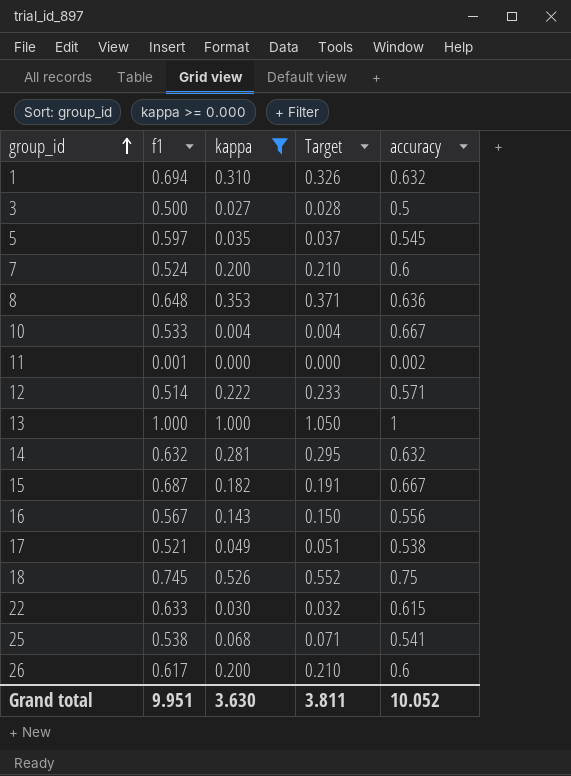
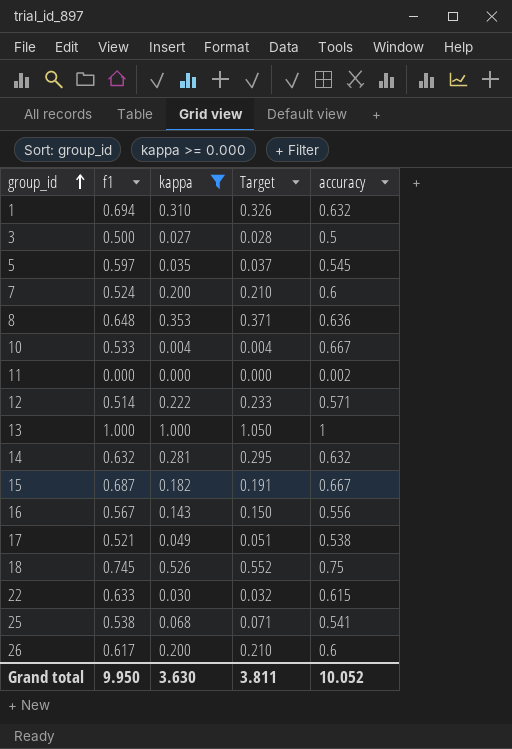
11 | f1: 0.001 -> 0.000
Grand total | f1: 9.951 -> 9.950

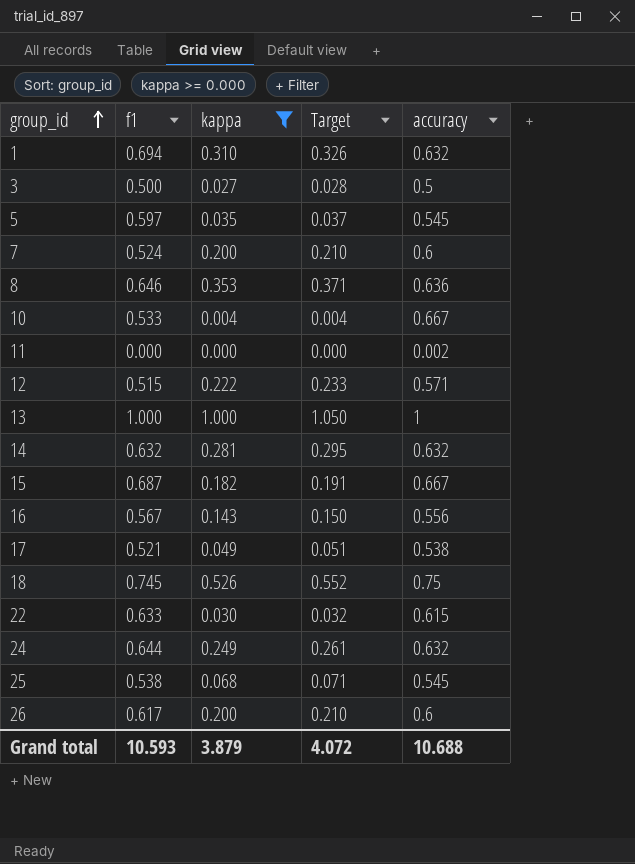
8 | f1: 0.648 -> 0.646
12 | f1: 0.514 -> 0.515
row 24: none -> 0.644 | 0.249 | 0.261 | 0.632
25 | accuracy: 0.541 -> 0.545
Grand total | f1: 9.950 -> 10.593
Grand total | kappa: 3.630 -> 3.879
Grand total | Target: 3.811 -> 4.072
Grand total | accuracy: 10.052 -> 10.688

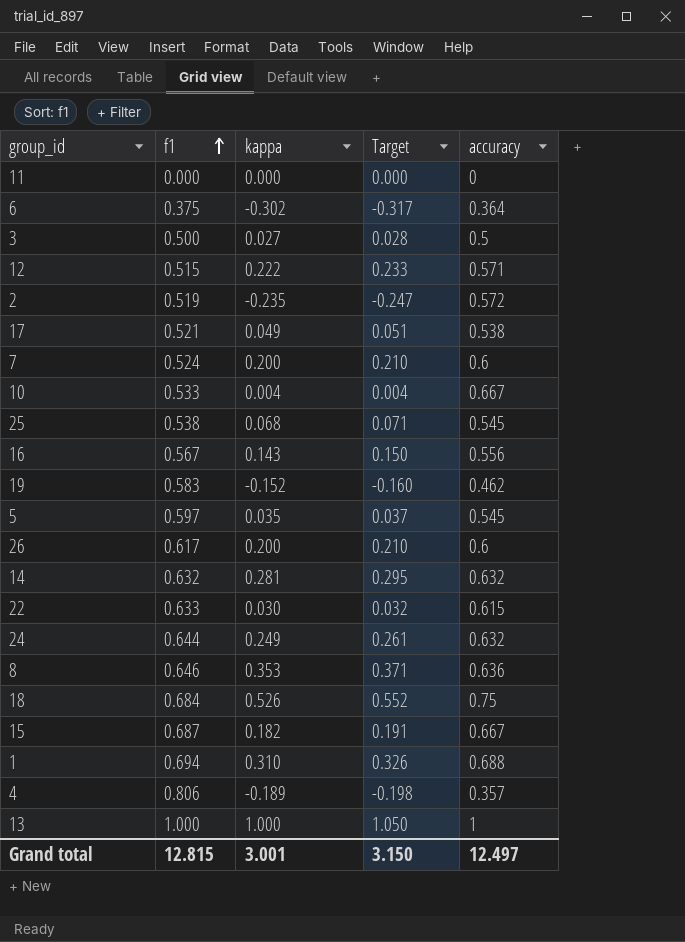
filter: kappa >= 0.000 -> none
row order: group_id ascending -> f1 ascending
11 | accuracy: 0.002 -> 0
18 | f1: 0.745 -> 0.684
1 | accuracy: 0.632 -> 0.688
Grand total | f1: 10.593 -> 12.815
Grand total | kappa: 3.879 -> 3.001
Grand total | Target: 4.072 -> 3.150
Grand total | accuracy: 10.688 -> 12.497

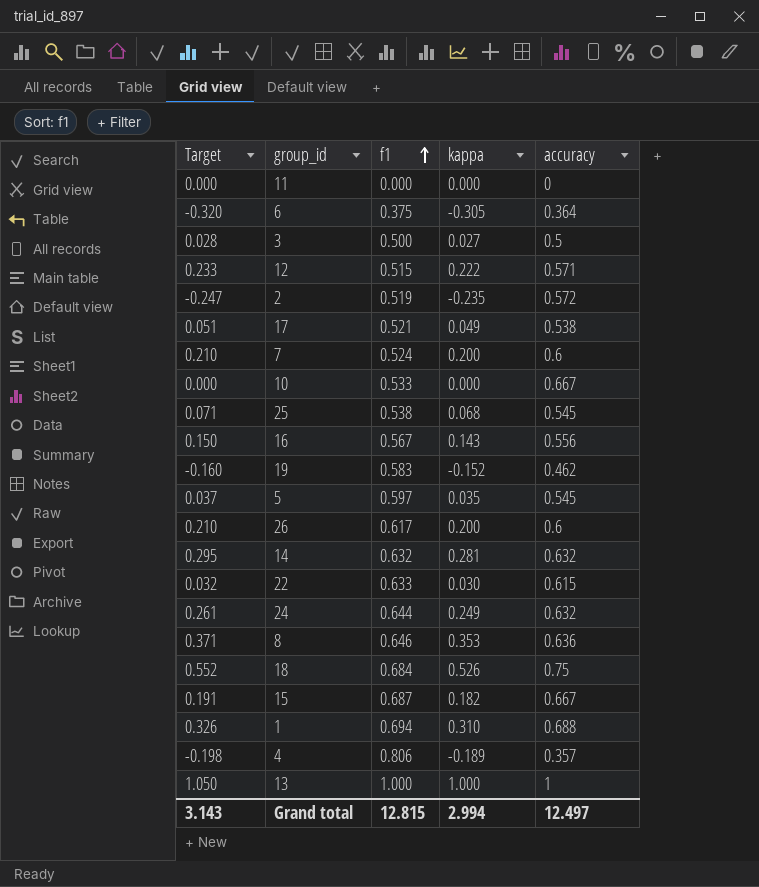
column Target | position: 4 -> 1
6 | Target: -0.317 -> -0.320
6 | kappa: -0.302 -> -0.305
10 | Target: 0.004 -> 0.000
10 | kappa: 0.004 -> 0.000
Grand total | Target: 3.150 -> 3.143
Grand total | kappa: 3.001 -> 2.994

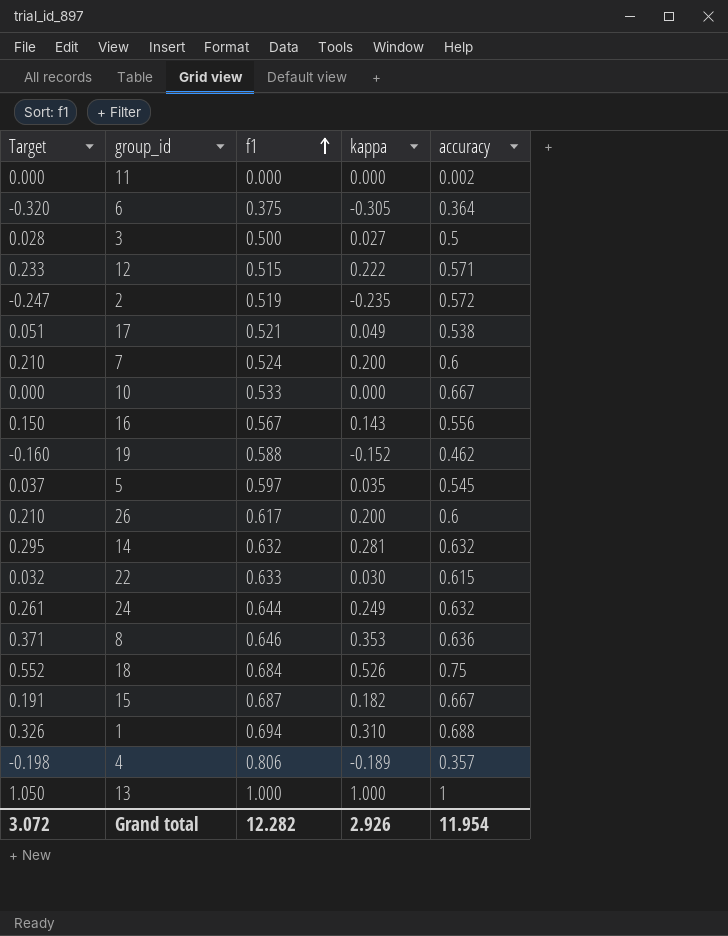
row 25: 0.071 | 0.538 | 0.068 | 0.545 -> none
11 | accuracy: 0 -> 0.002
19 | f1: 0.583 -> 0.588
Grand total | Target: 3.143 -> 3.072
Grand total | f1: 12.815 -> 12.282
Grand total | kappa: 2.994 -> 2.926
Grand total | accuracy: 12.497 -> 11.954

